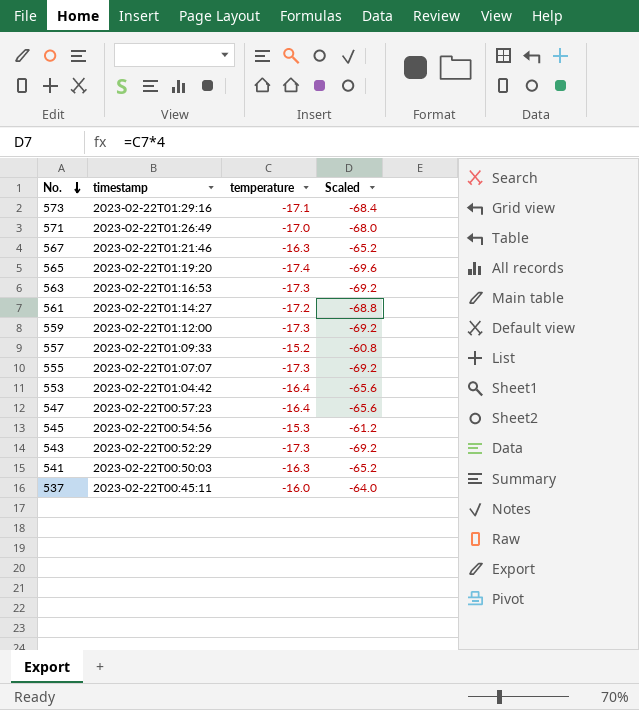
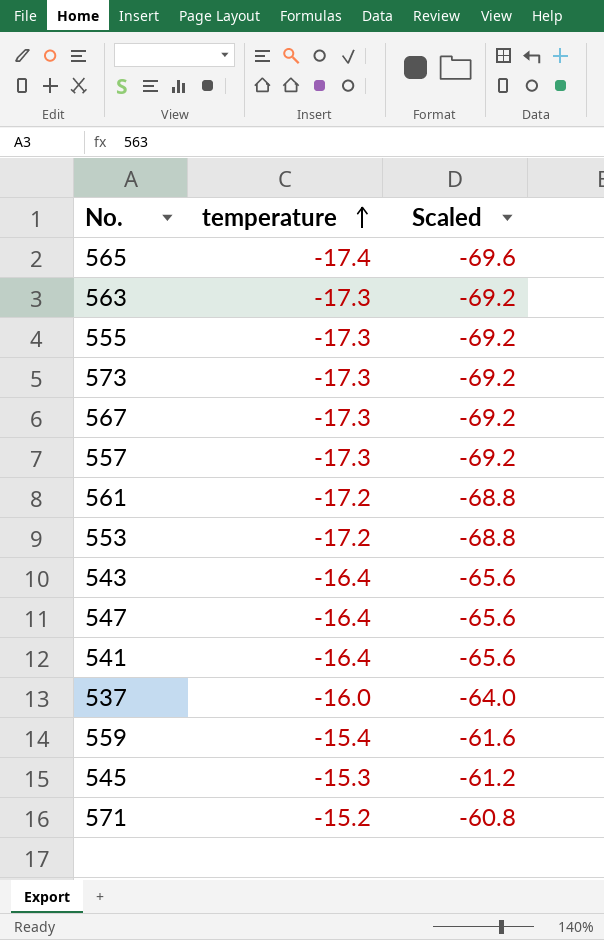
row order: No. descending -> temperature ascending
column timestamp | position: 2 -> none
573 | temperature: -17.1 -> -17.3
573 | Scaled: -68.4 -> -69.2
567 | temperature: -16.3 -> -17.3
567 | Scaled: -65.2 -> -69.2
557 | temperature: -15.2 -> -17.3
557 | Scaled: -60.8 -> -69.2
553 | temperature: -16.4 -> -17.2
553 | Scaled: -65.6 -> -68.8
543 | temperature: -17.3 -> -16.4
543 | Scaled: -69.2 -> -65.6
541 | temperature: -16.3 -> -16.4
541 | Scaled: -65.2 -> -65.6
559 | temperature: -17.3 -> -15.4
559 | Scaled: -69.2 -> -61.6
571 | temperature: -17.0 -> -15.2
571 | Scaled: -68.0 -> -60.8

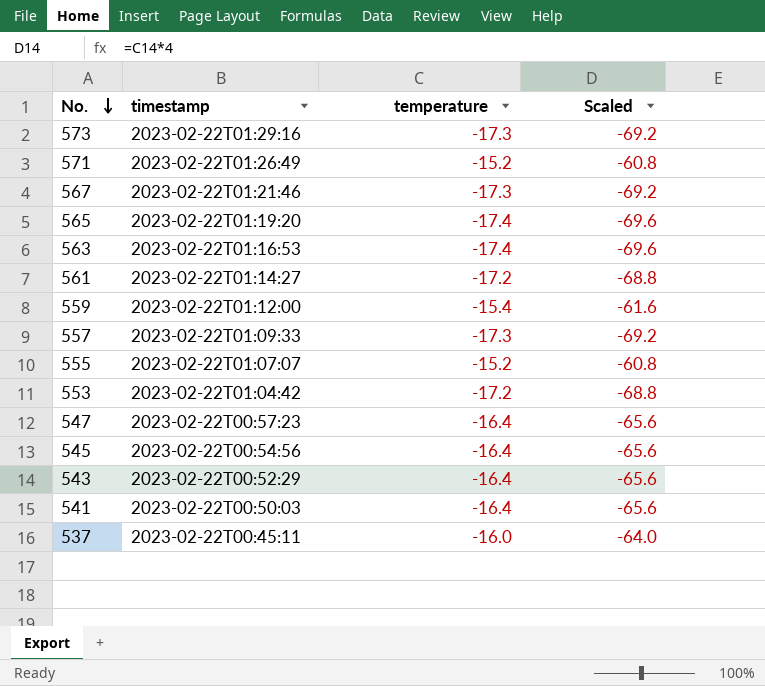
row order: temperature ascending -> No. descending
column timestamp | position: none -> 2
563 | temperature: -17.3 -> -17.4
563 | Scaled: -69.2 -> -69.6
555 | temperature: -17.3 -> -15.2
555 | Scaled: -69.2 -> -60.8
545 | temperature: -15.3 -> -16.4
545 | Scaled: -61.2 -> -65.6

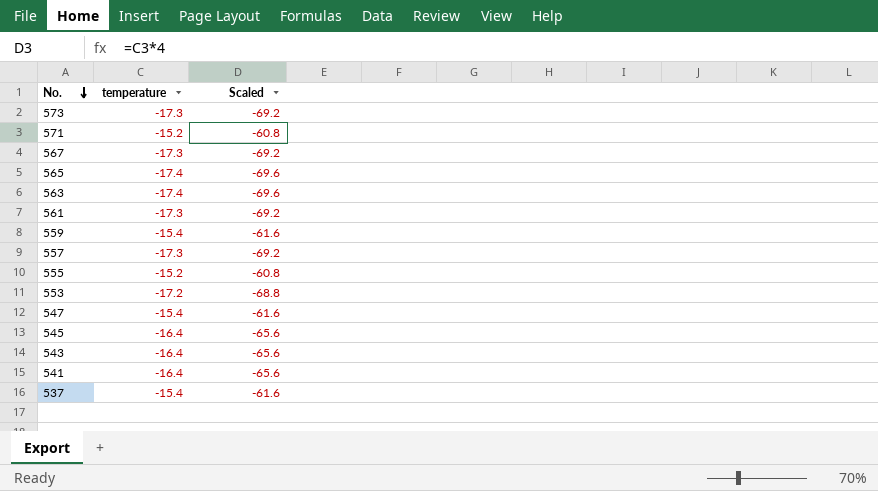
column timestamp | position: 2 -> none
561 | temperature: -17.2 -> -17.3
561 | Scaled: -68.8 -> -69.2
547 | temperature: -16.4 -> -15.4
547 | Scaled: -65.6 -> -61.6
537 | temperature: -16.0 -> -15.4
537 | Scaled: -64.0 -> -61.6

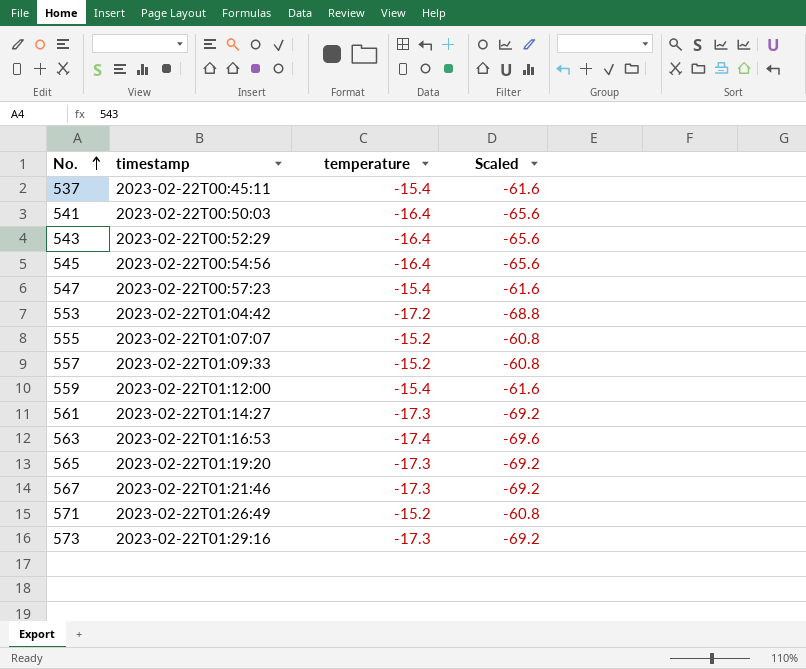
row order: No. descending -> No. ascending
column timestamp | position: none -> 2
557 | temperature: -17.3 -> -15.2
557 | Scaled: -69.2 -> -60.8
565 | temperature: -17.4 -> -17.3
565 | Scaled: -69.6 -> -69.2

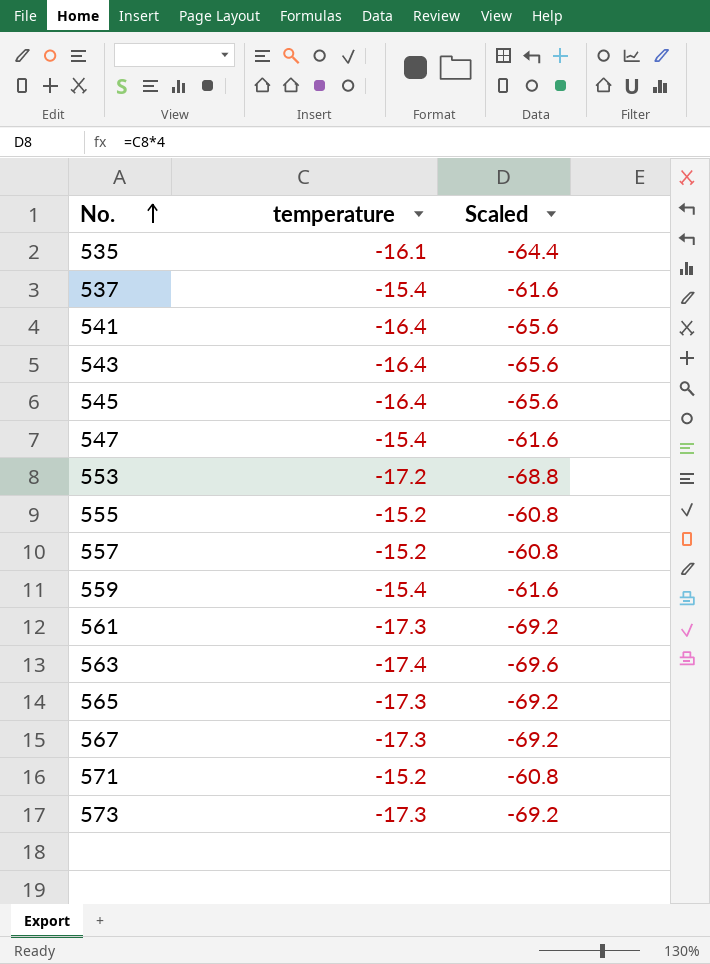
column timestamp | position: 2 -> none
row 535: none -> -16.1 | -64.4

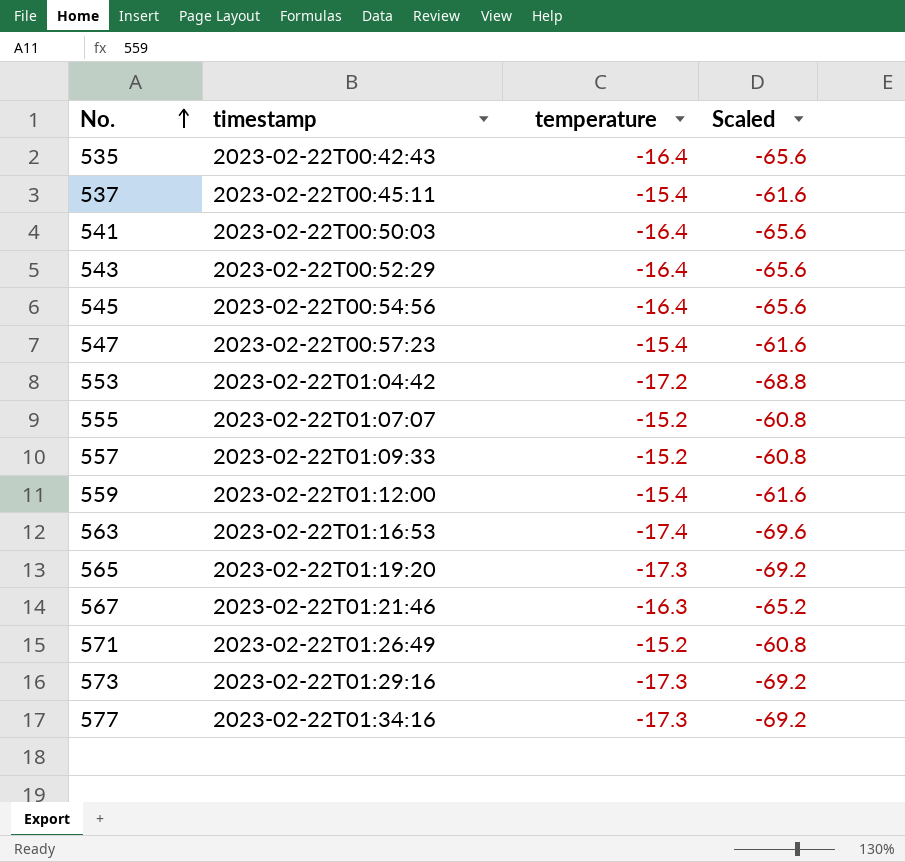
column timestamp | position: none -> 2
row 561: -17.3 | -69.2 -> none
535 | temperature: -16.1 -> -16.4
535 | Scaled: -64.4 -> -65.6
567 | temperature: -17.3 -> -16.3
567 | Scaled: -69.2 -> -65.2
row 577: none -> 2023-02-22T01:34:16 | -17.3 | -69.2

